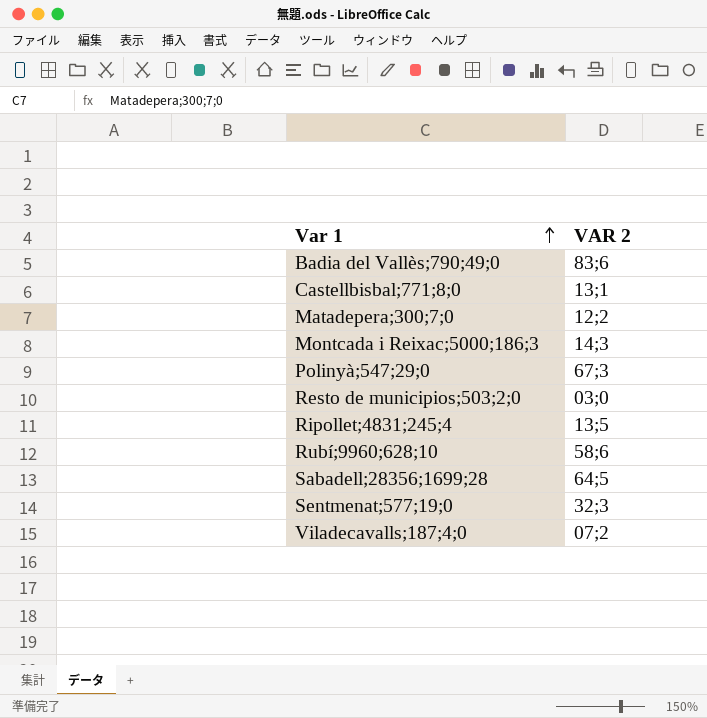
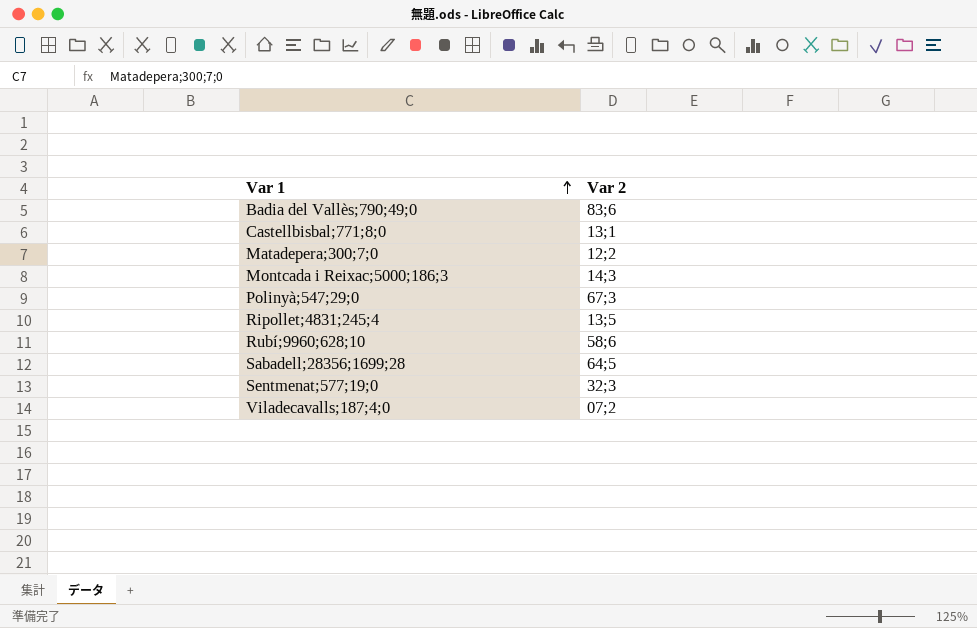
column name: VAR 2 -> Var 2
row Resto de municipios;503;2;0: 03;0 -> none

